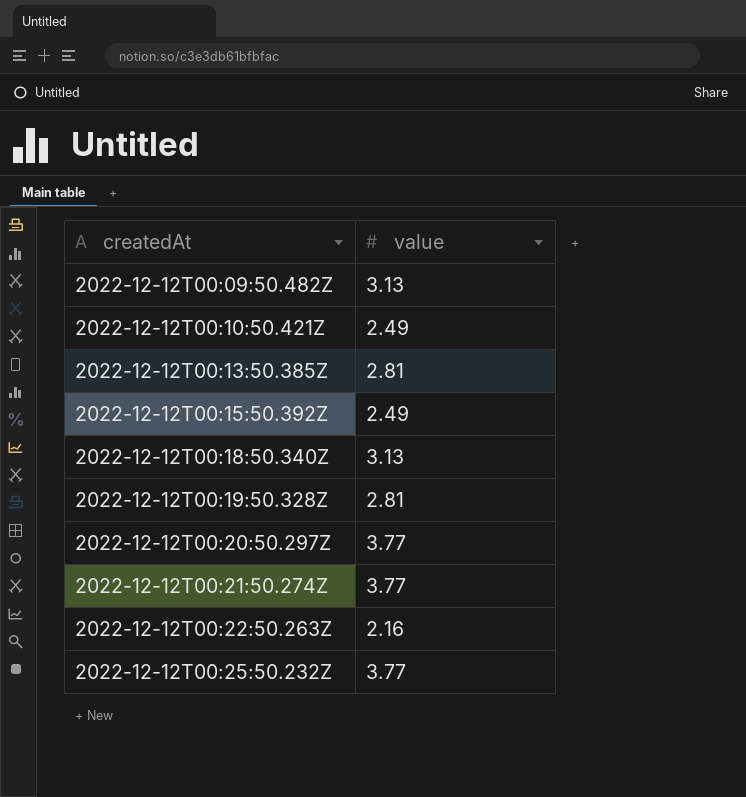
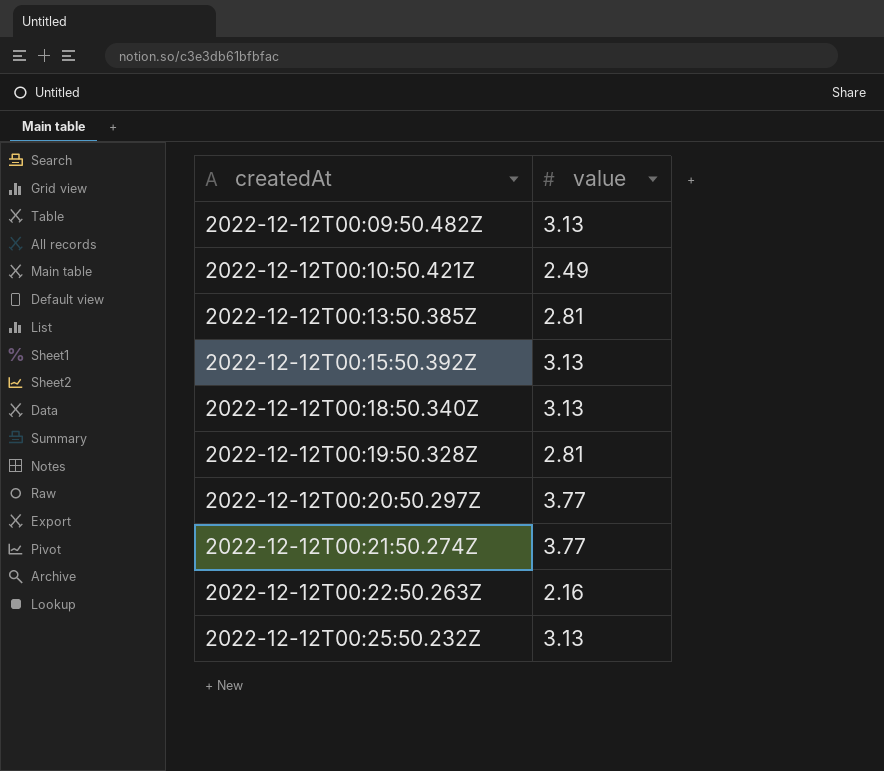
2022-12-12T00:15:50.392Z | value: 2.49 -> 3.13
2022-12-12T00:25:50.232Z | value: 3.77 -> 3.13

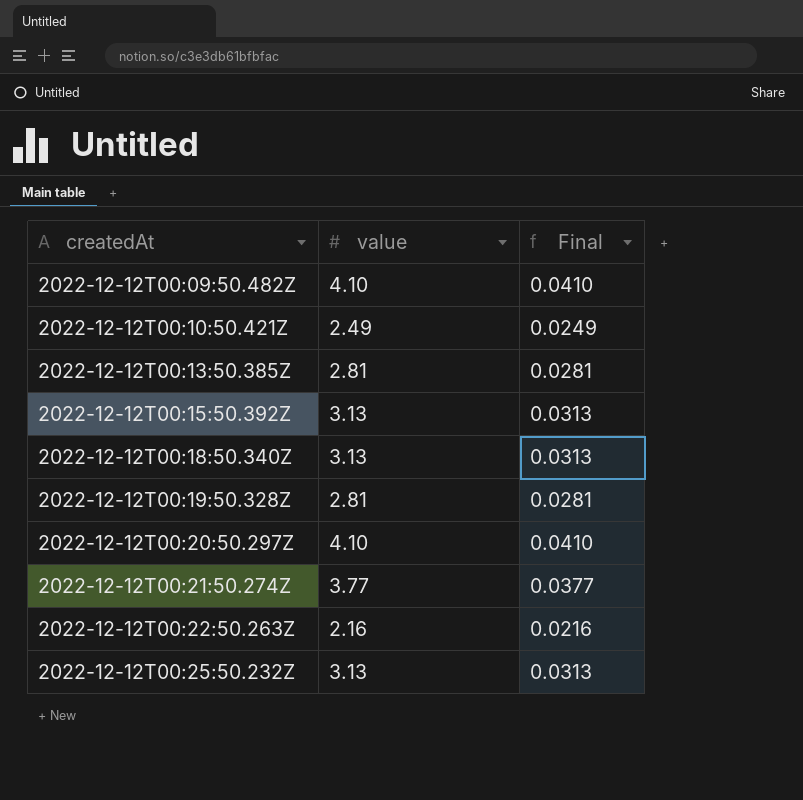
column Final | formula: none -> [value] * 0.01
2022-12-12T00:09:50.482Z | value: 3.13 -> 4.10
2022-12-12T00:20:50.297Z | value: 3.77 -> 4.10

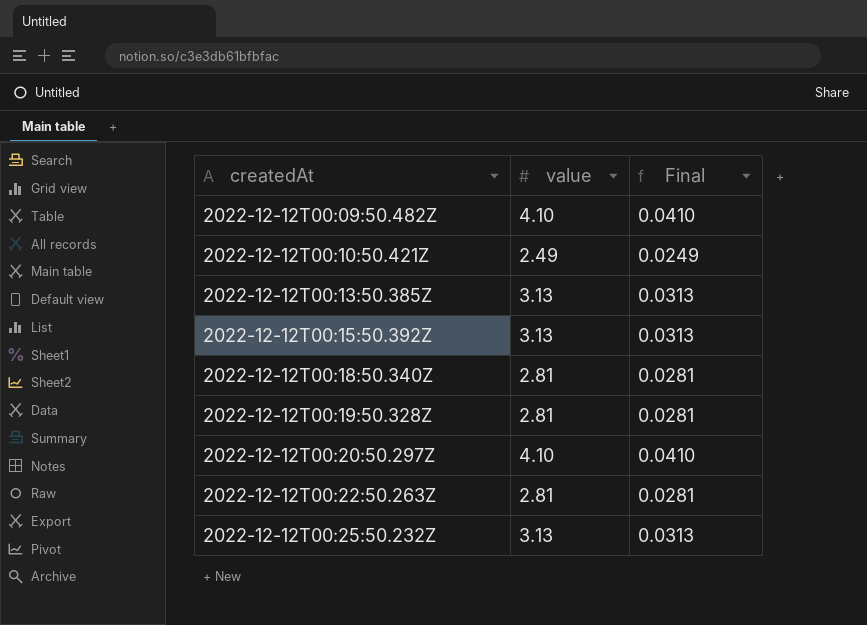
row 2022-12-12T00:21:50.274Z: 3.77 | 0.0377 -> none
2022-12-12T00:13:50.385Z | value: 2.81 -> 3.13
2022-12-12T00:13:50.385Z | Final: 0.0281 -> 0.0313
2022-12-12T00:18:50.340Z | value: 3.13 -> 2.81
2022-12-12T00:18:50.340Z | Final: 0.0313 -> 0.0281
2022-12-12T00:22:50.263Z | value: 2.16 -> 2.81
2022-12-12T00:22:50.263Z | Final: 0.0216 -> 0.0281

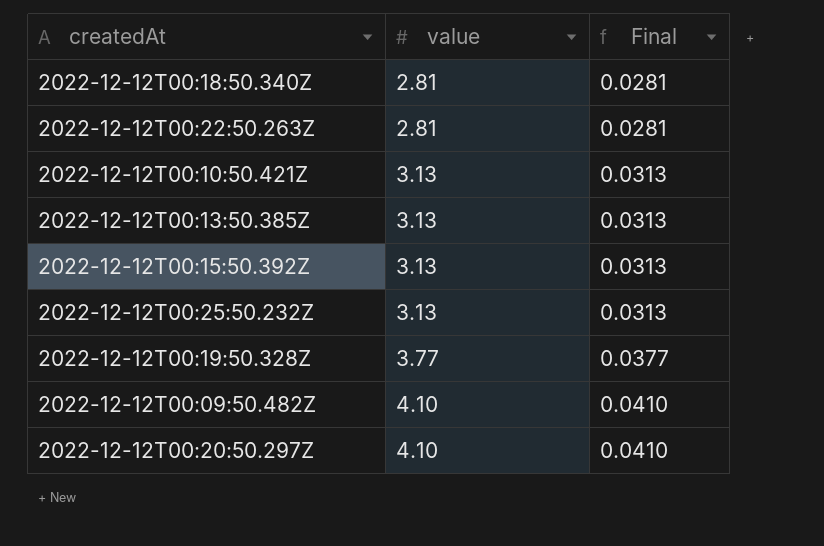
row order: createdAt ascending -> value ascending
2022-12-12T00:10:50.421Z | value: 2.49 -> 3.13
2022-12-12T00:10:50.421Z | Final: 0.0249 -> 0.0313
2022-12-12T00:19:50.328Z | value: 2.81 -> 3.77
2022-12-12T00:19:50.328Z | Final: 0.0281 -> 0.0377

